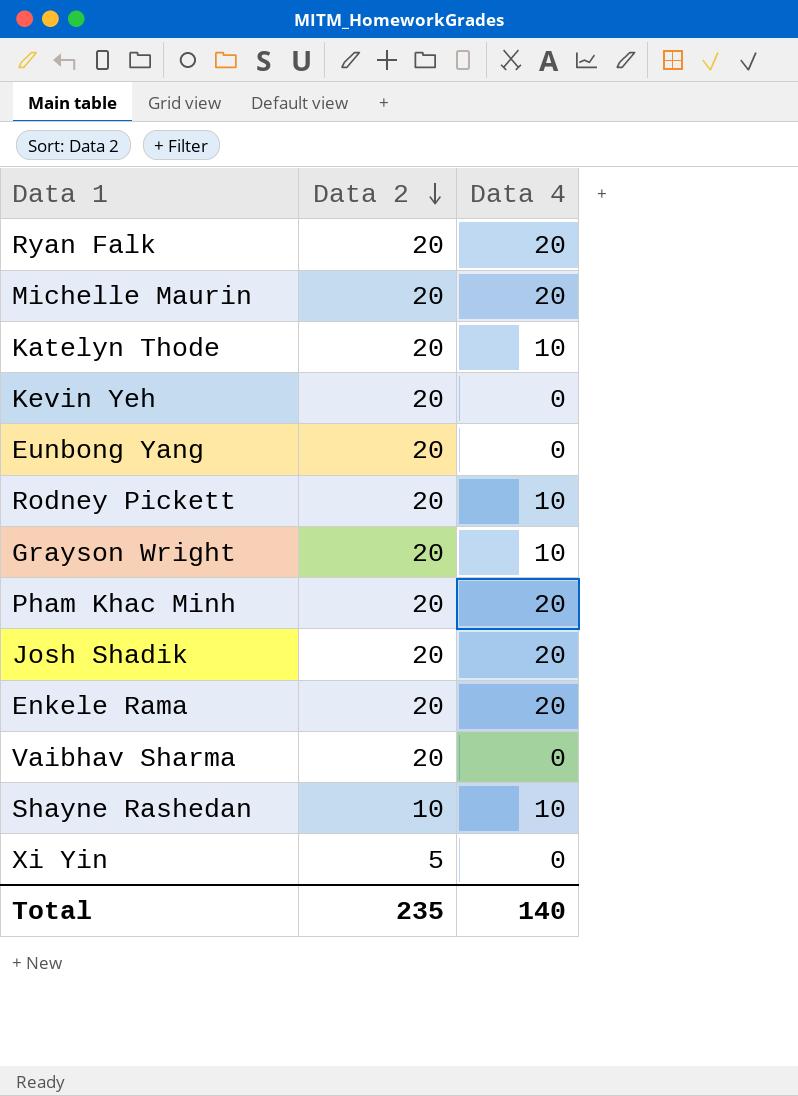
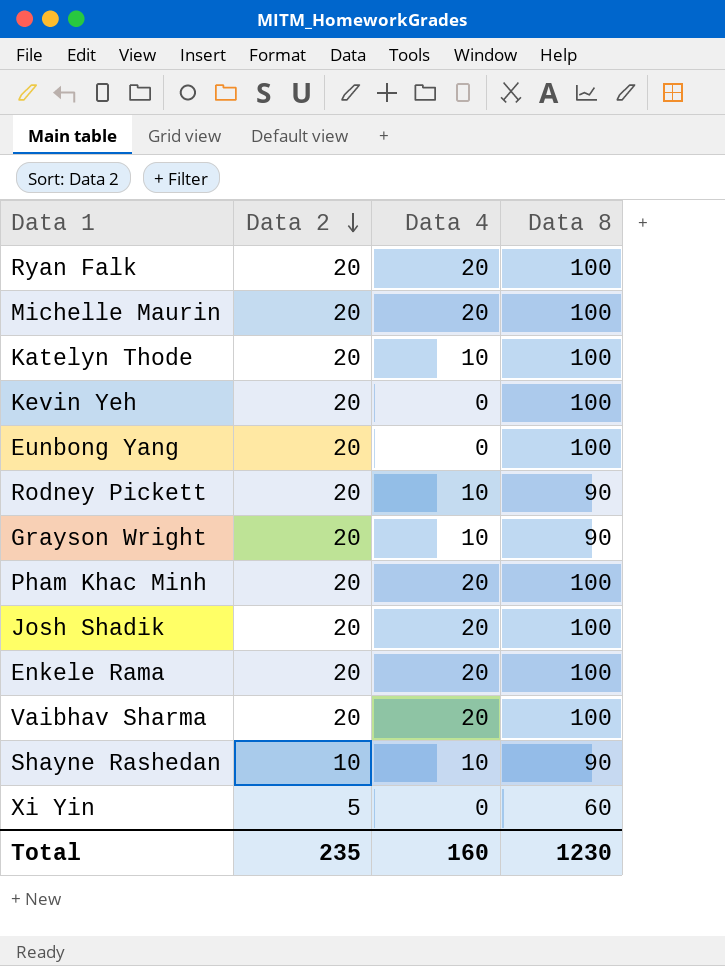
column Data 8 | position: none -> 4
Vaibhav Sharma | Data 4: 0 -> 20
Total | Data 4: 140 -> 160

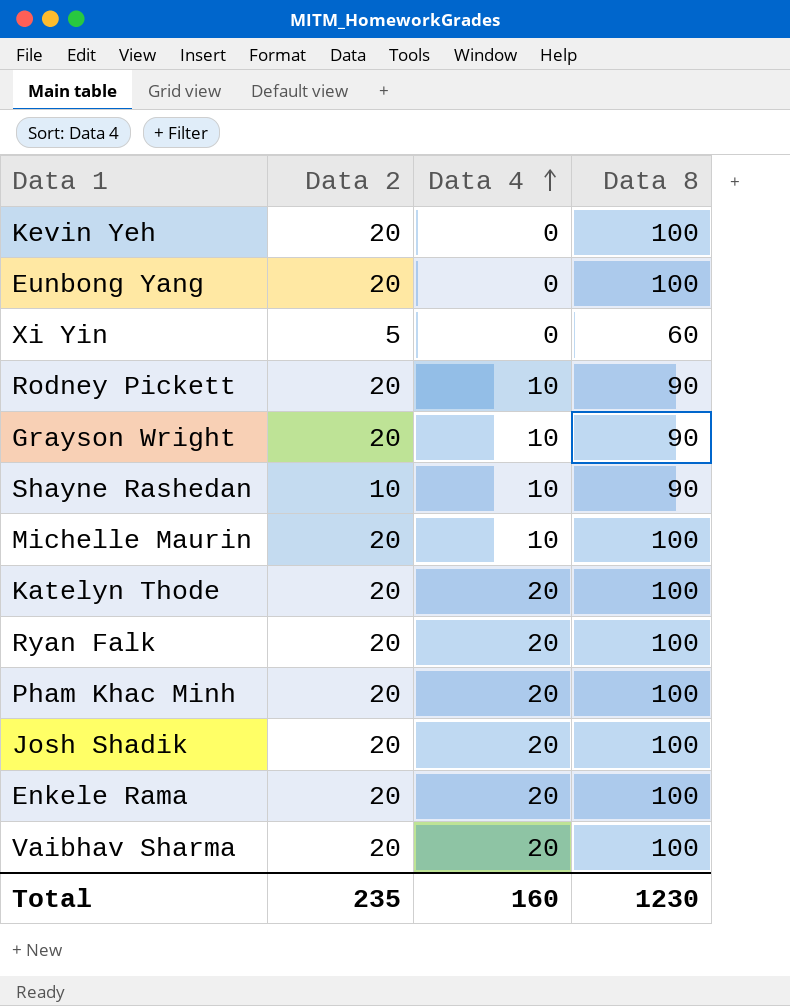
row order: Data 2 descending -> Data 4 ascending
Michelle Maurin | Data 4: 20 -> 10
Katelyn Thode | Data 4: 10 -> 20

